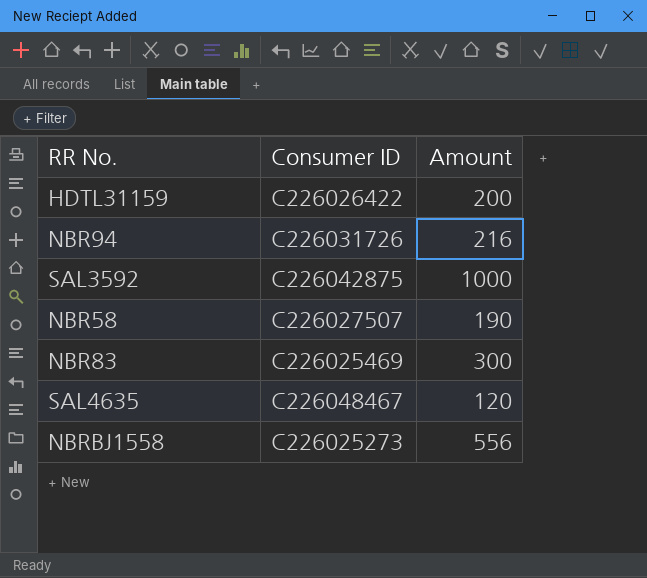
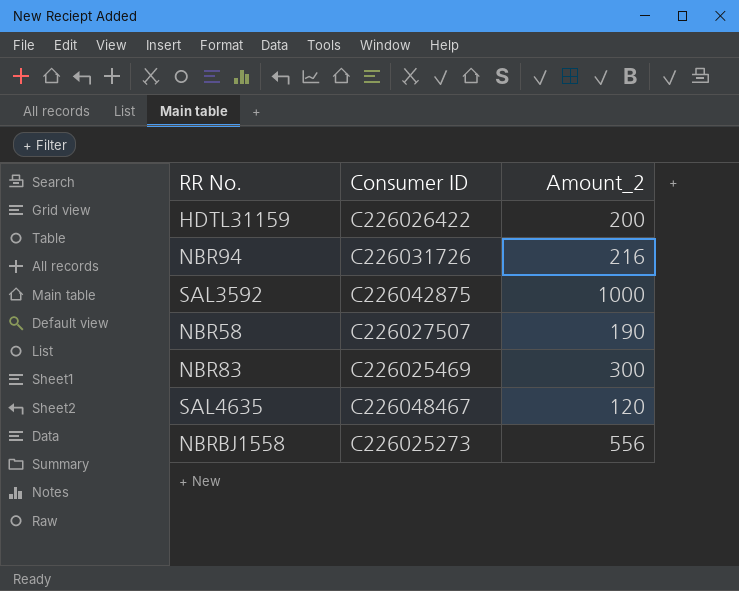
column name: Amount -> Amount_2

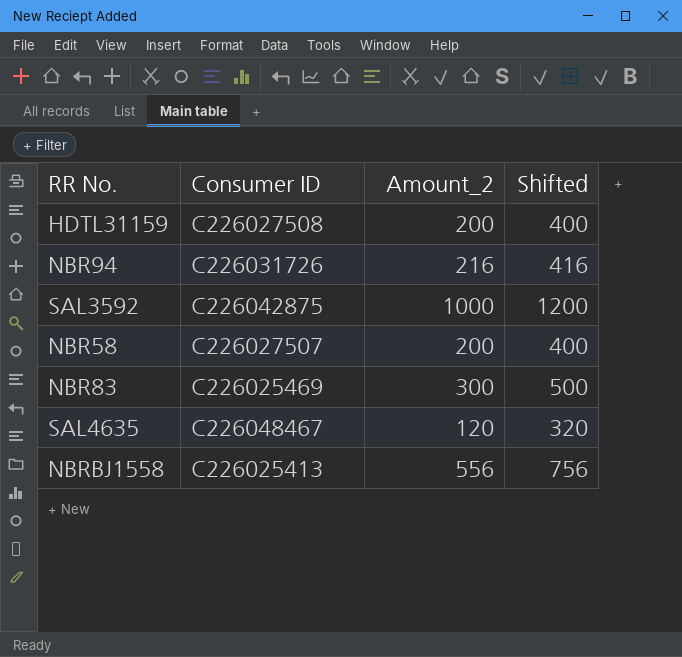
column Shifted | formula: none -> [Amount_2] + 200
HDTL31159 | Consumer ID: C226026422 -> C226027508
NBR58 | Amount_2: 190 -> 200
NBRBJ1558 | Consumer ID: C226025273 -> C226025413

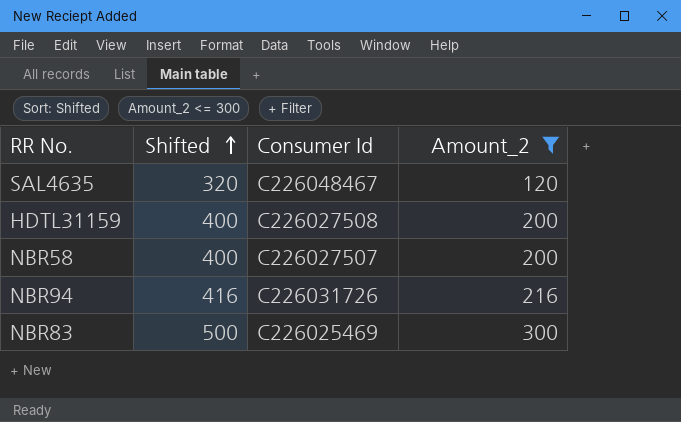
filter: none -> Amount_2 <= 300
row order: none -> Shifted ascending
column Shifted | position: 4 -> 2
column name: Consumer ID -> Consumer Id

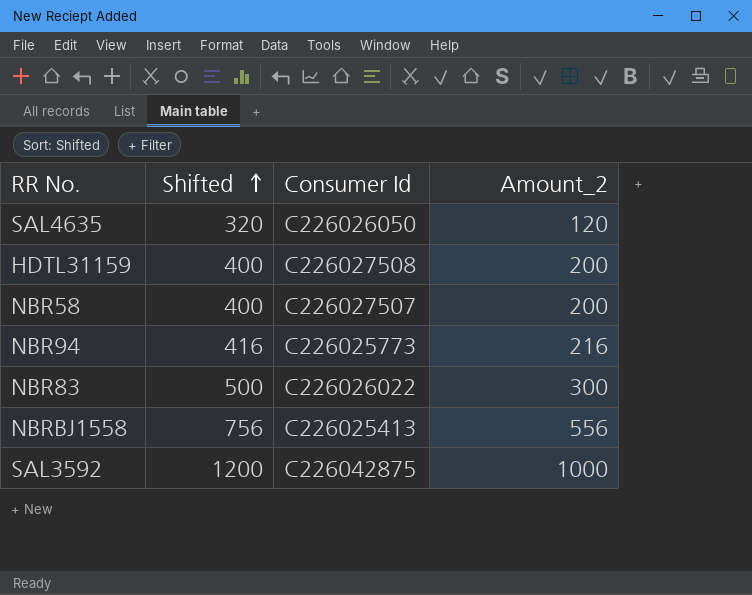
filter: Amount_2 <= 300 -> none
SAL4635 | Consumer Id: C226048467 -> C226026050
NBR94 | Consumer Id: C226031726 -> C226025773
NBR83 | Consumer Id: C226025469 -> C226026022

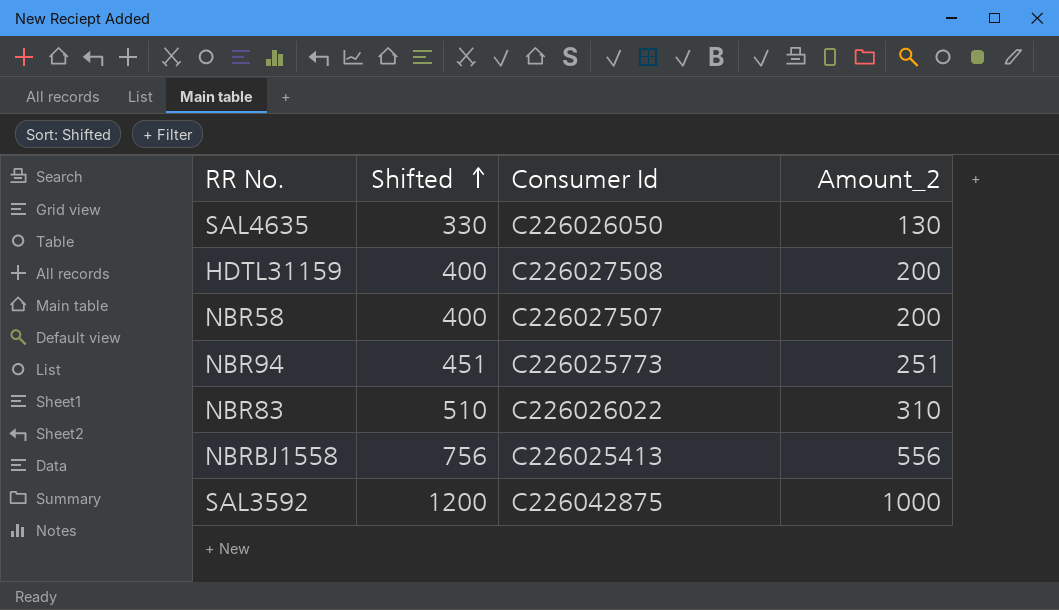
SAL4635 | Shifted: 320 -> 330
SAL4635 | Amount_2: 120 -> 130
NBR94 | Shifted: 416 -> 451
NBR94 | Amount_2: 216 -> 251
NBR83 | Shifted: 500 -> 510
NBR83 | Amount_2: 300 -> 310

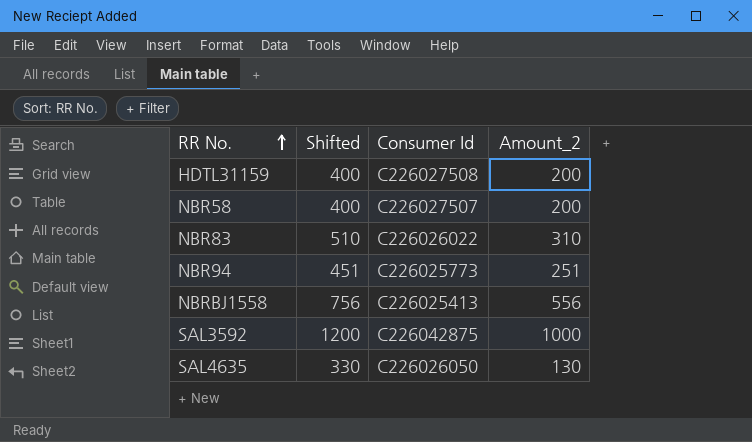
row order: Shifted ascending -> RR No. ascending

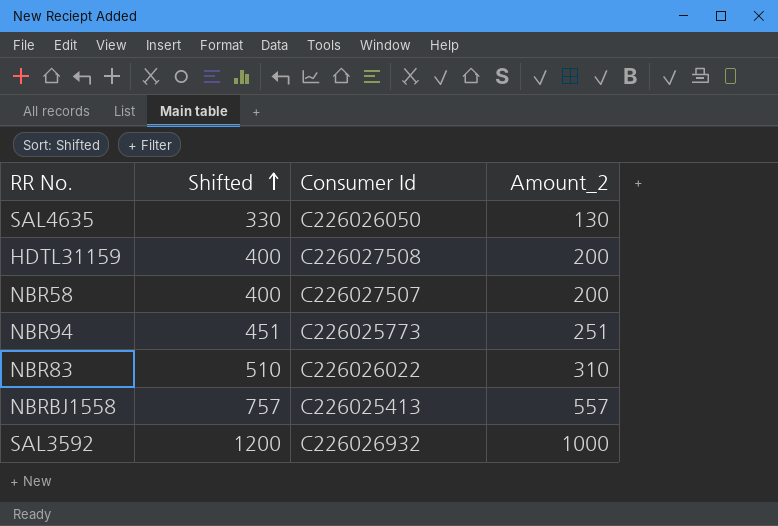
row order: RR No. ascending -> Shifted ascending
NBRBJ1558 | Shifted: 756 -> 757
NBRBJ1558 | Amount_2: 556 -> 557
SAL3592 | Consumer Id: C226042875 -> C226026932

